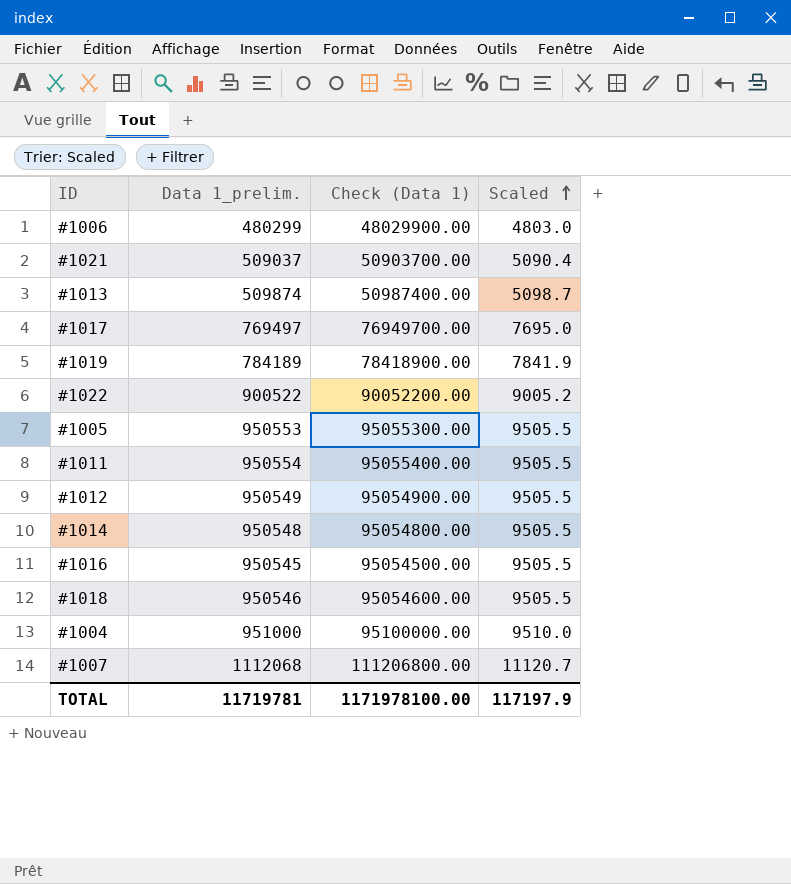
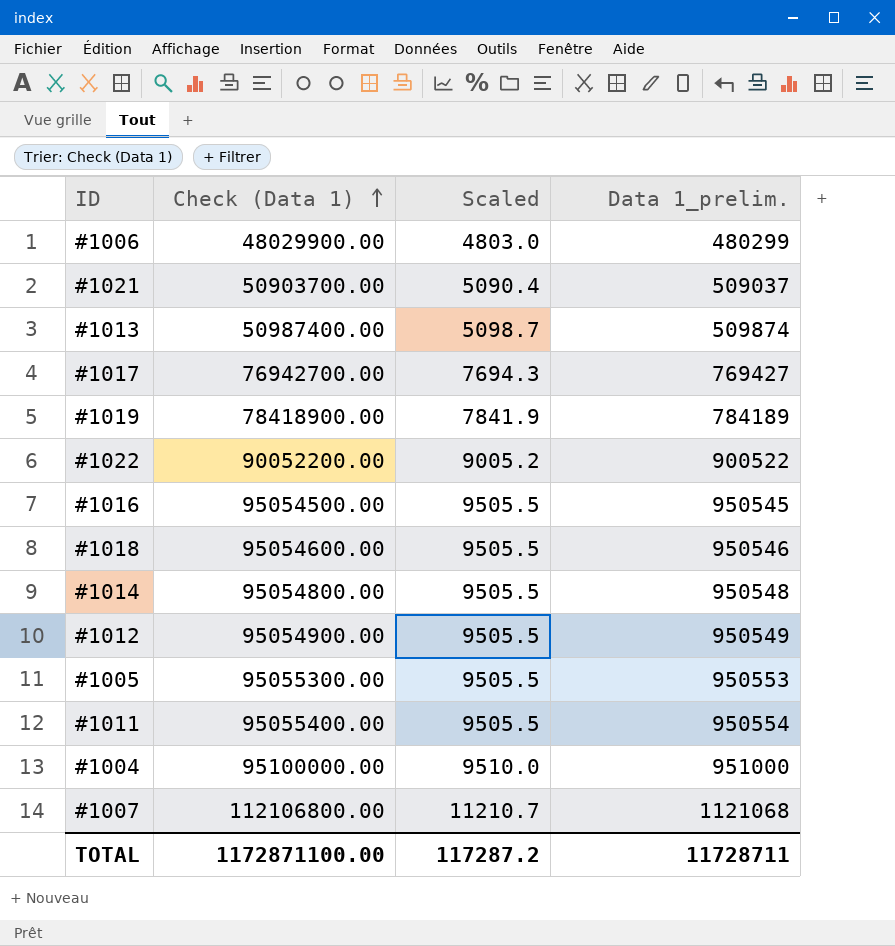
row order: Scaled ascending -> Check (Data 1) ascending
column Data 1_prelim. | position: 2 -> 4
#1017 | Check (Data 1): 76949700.00 -> 76942700.00
#1017 | Scaled: 7695.0 -> 7694.3
#1017 | Data 1_prelim.: 769497 -> 769427
#1007 | Check (Data 1): 111206800.00 -> 112106800.00
#1007 | Scaled: 11120.7 -> 11210.7
#1007 | Data 1_prelim.: 1112068 -> 1121068
TOTAL | Check (Data 1): 1171978100.00 -> 1172871100.00
TOTAL | Scaled: 117197.9 -> 117287.2
TOTAL | Data 1_prelim.: 11719781 -> 11728711

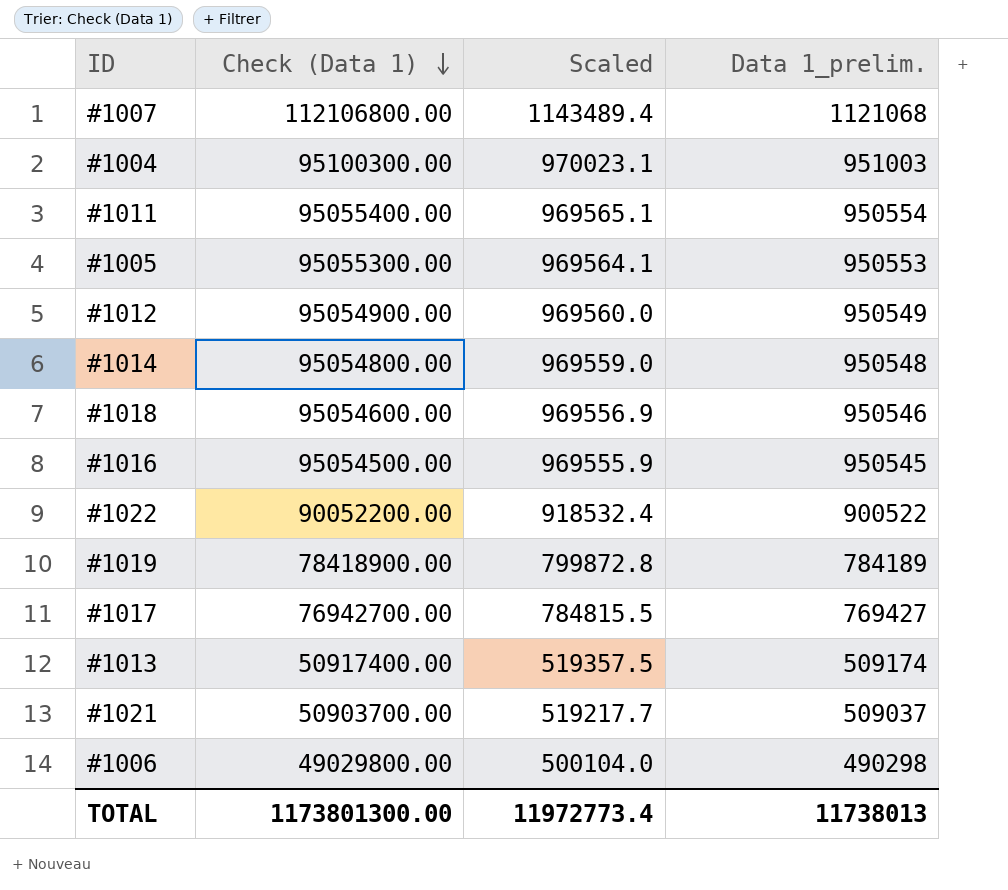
row order: Check (Data 1) ascending -> Check (Data 1) descending
column Scaled | formula: [Data 1_prelim.] * 0.01 -> [Data 1_prelim.] * 1.02
#1004 | Check (Data 1): 95100000.00 -> 95100300.00
#1004 | Data 1_prelim.: 951000 -> 951003
#1013 | Check (Data 1): 50987400.00 -> 50917400.00
#1013 | Data 1_prelim.: 509874 -> 509174
#1006 | Check (Data 1): 48029900.00 -> 49029800.00
#1006 | Data 1_prelim.: 480299 -> 490298
TOTAL | Check (Data 1): 1172871100.00 -> 1173801300.00
TOTAL | Scaled: 117287.2 -> 11972773.4
TOTAL | Data 1_prelim.: 11728711 -> 11738013

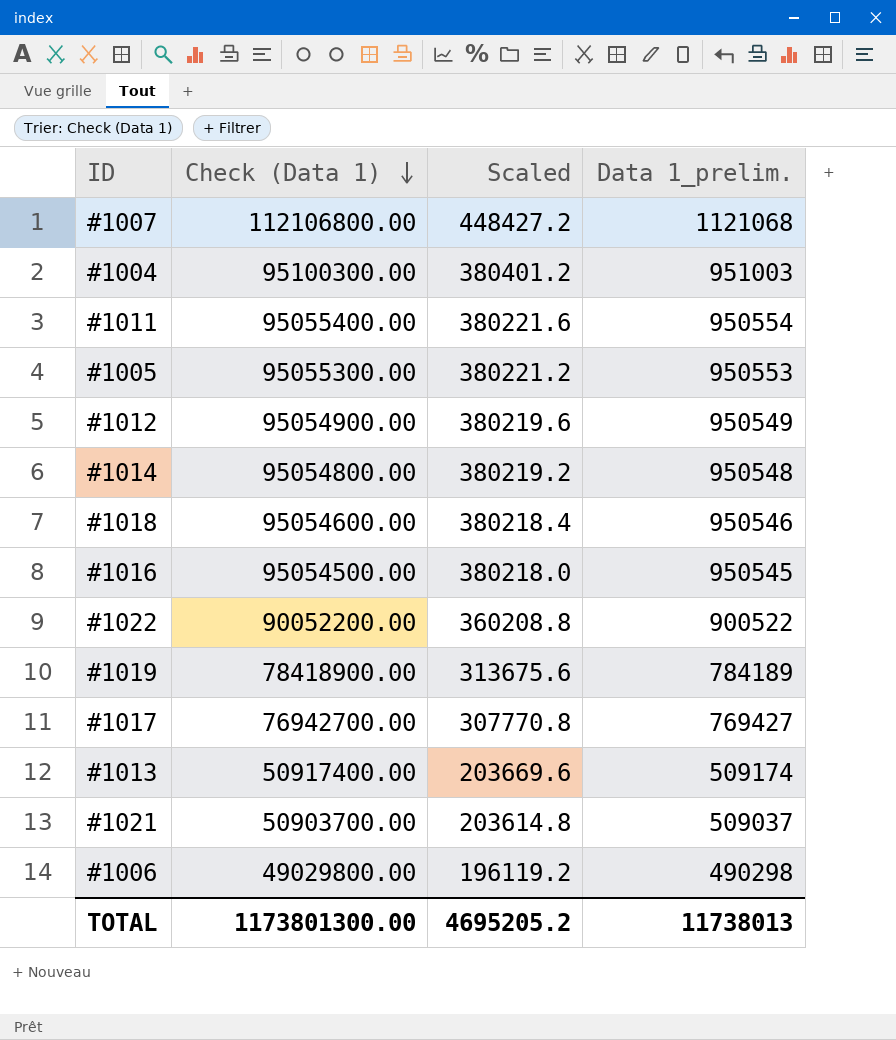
column Scaled | formula: [Data 1_prelim.] * 1.02 -> [Data 1_prelim.] * 0.4
TOTAL | Scaled: 11972773.4 -> 4695205.2

